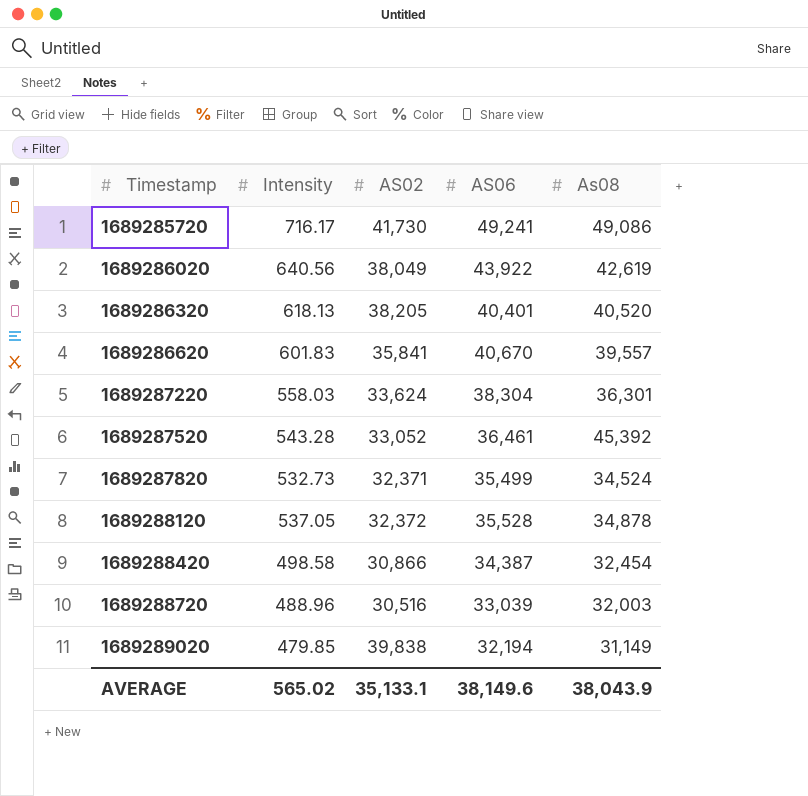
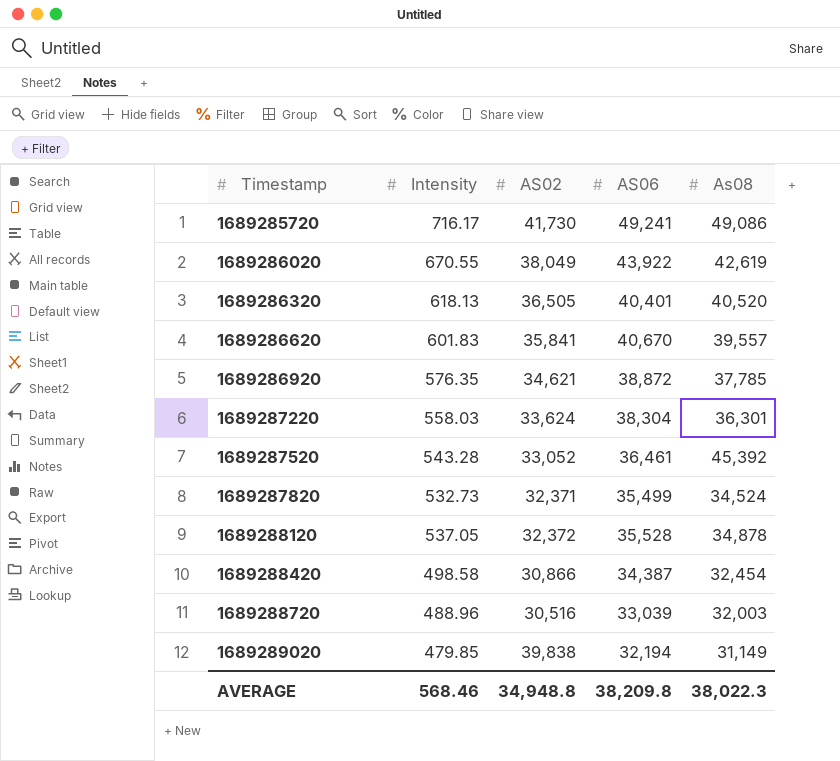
1689286020 | Intensity: 640.56 -> 670.55
1689286320 | AS02: 38,205 -> 36,505
row 1689286920: none -> 576.35 | 34,621 | 38,872 | 37,785
AVERAGE | Intensity: 565.02 -> 568.46
AVERAGE | AS02: 35,133.1 -> 34,948.8
AVERAGE | AS06: 38,149.6 -> 38,209.8
AVERAGE | As08: 38,043.9 -> 38,022.3

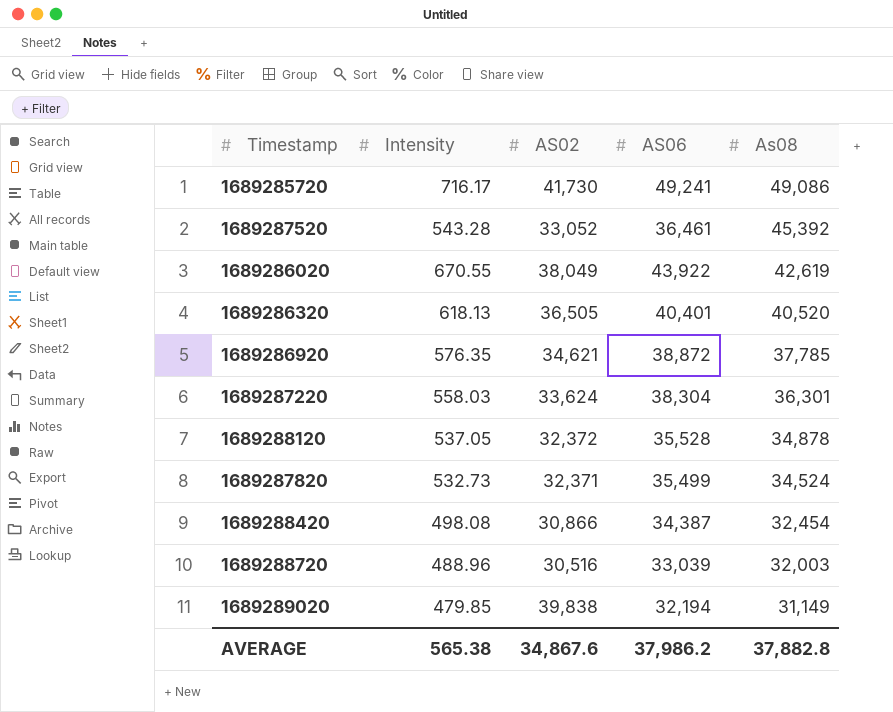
row order: Timestamp ascending -> As08 descending
row 1689286620: 601.83 | 35,841 | 40,670 | 39,557 -> none
1689288420 | Intensity: 498.58 -> 498.08
AVERAGE | Intensity: 568.46 -> 565.38
AVERAGE | AS02: 34,948.8 -> 34,867.6
AVERAGE | AS06: 38,209.8 -> 37,986.2
AVERAGE | As08: 38,022.3 -> 37,882.8

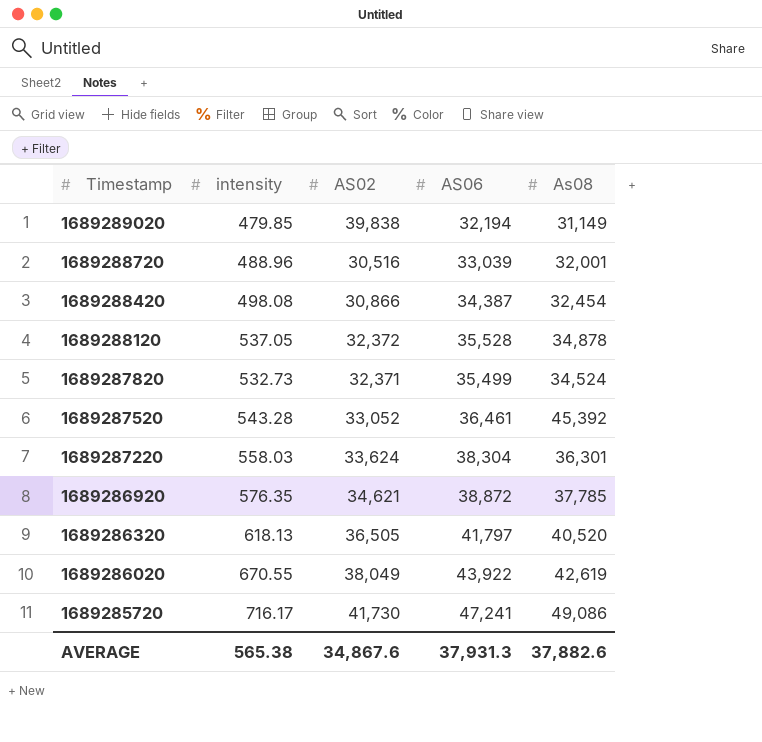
row order: As08 descending -> Timestamp descending
column name: Intensity -> intensity
1689288720 | As08: 32,003 -> 32,001
1689286320 | AS06: 40,401 -> 41,797
1689285720 | AS06: 49,241 -> 47,241
AVERAGE | AS06: 37,986.2 -> 37,931.3
AVERAGE | As08: 37,882.8 -> 37,882.6

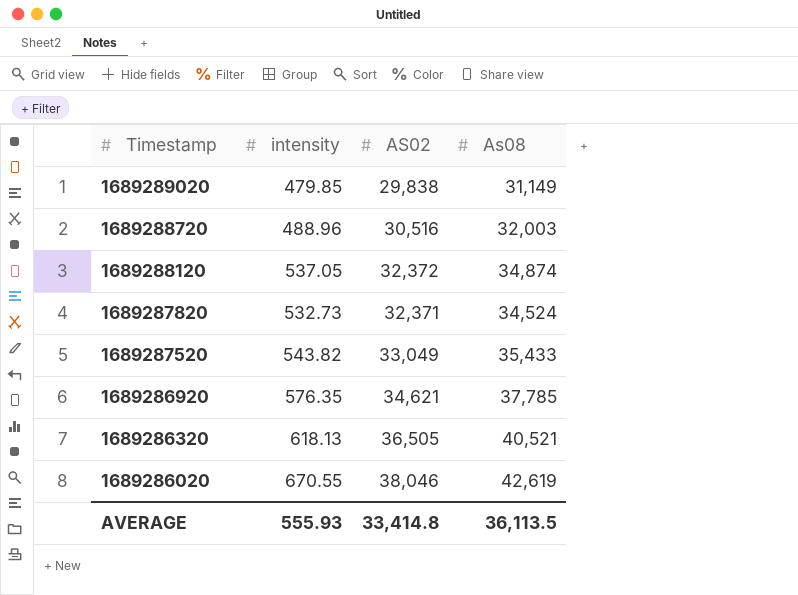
column AS06 | position: 4 -> none
row 1689288420: 498.08 | 30,866 | 34,387 | 32,454 -> none
row 1689287220: 558.03 | 33,624 | 38,304 | 36,301 -> none
row 1689285720: 716.17 | 41,730 | 47,241 | 49,086 -> none
1689289020 | AS02: 39,838 -> 29,838
1689288720 | As08: 32,001 -> 32,003
1689288120 | As08: 34,878 -> 34,874
1689287520 | intensity: 543.28 -> 543.82
1689287520 | AS02: 33,052 -> 33,049
1689287520 | As08: 45,392 -> 35,433
1689286320 | As08: 40,520 -> 40,521
1689286020 | AS02: 38,049 -> 38,046
AVERAGE | intensity: 565.38 -> 555.93
AVERAGE | AS02: 34,867.6 -> 33,414.8
AVERAGE | As08: 37,882.6 -> 36,113.5

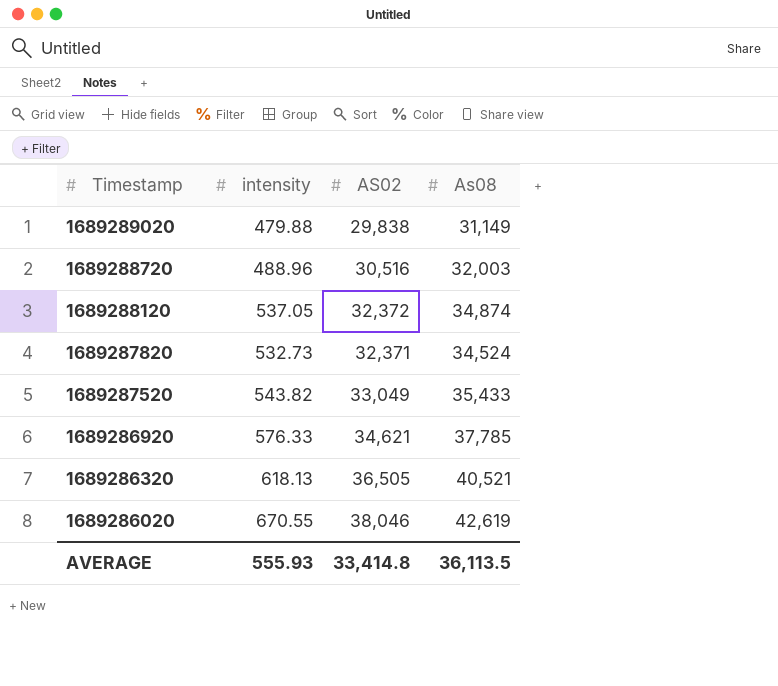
1689289020 | intensity: 479.85 -> 479.88
1689286920 | intensity: 576.35 -> 576.33

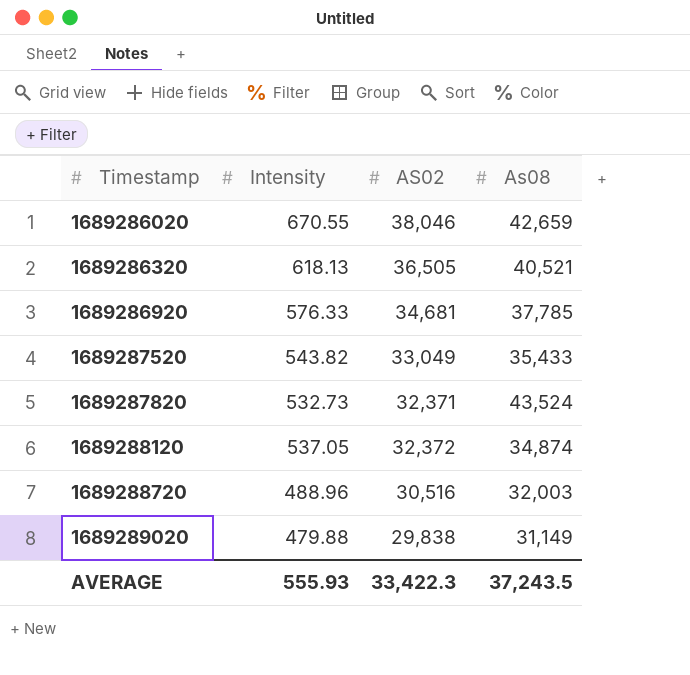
row order: Timestamp descending -> Timestamp ascending
column name: intensity -> Intensity
1689286020 | As08: 42,619 -> 42,659
1689286920 | AS02: 34,621 -> 34,681
1689287820 | As08: 34,524 -> 43,524
AVERAGE | AS02: 33,414.8 -> 33,422.3
AVERAGE | As08: 36,113.5 -> 37,243.5

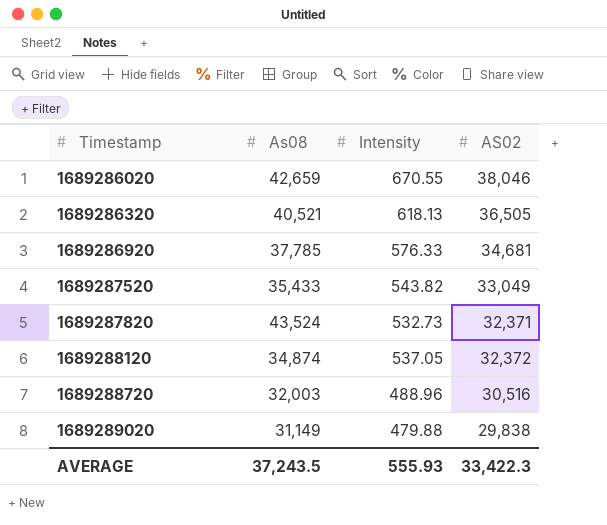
column As08 | position: 4 -> 2

